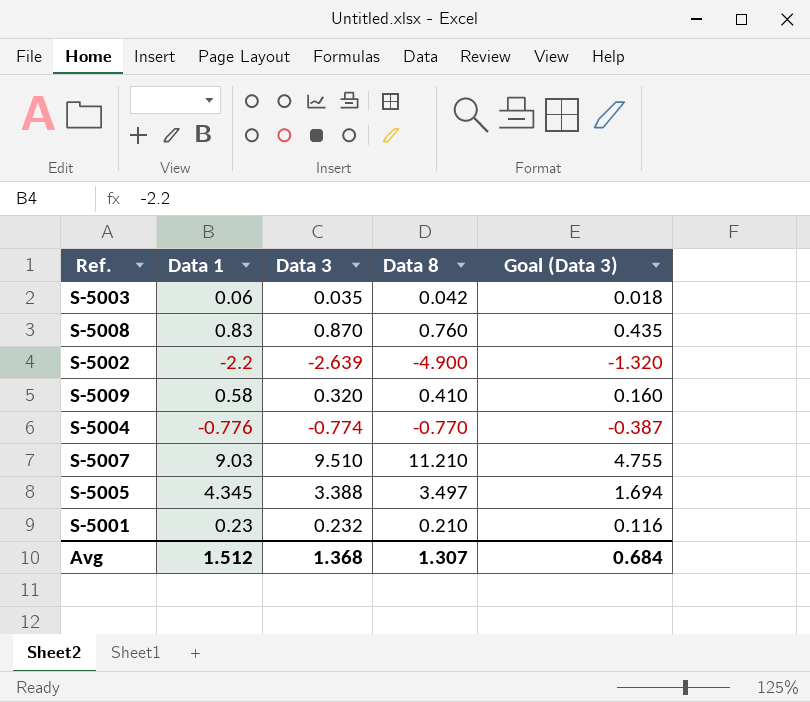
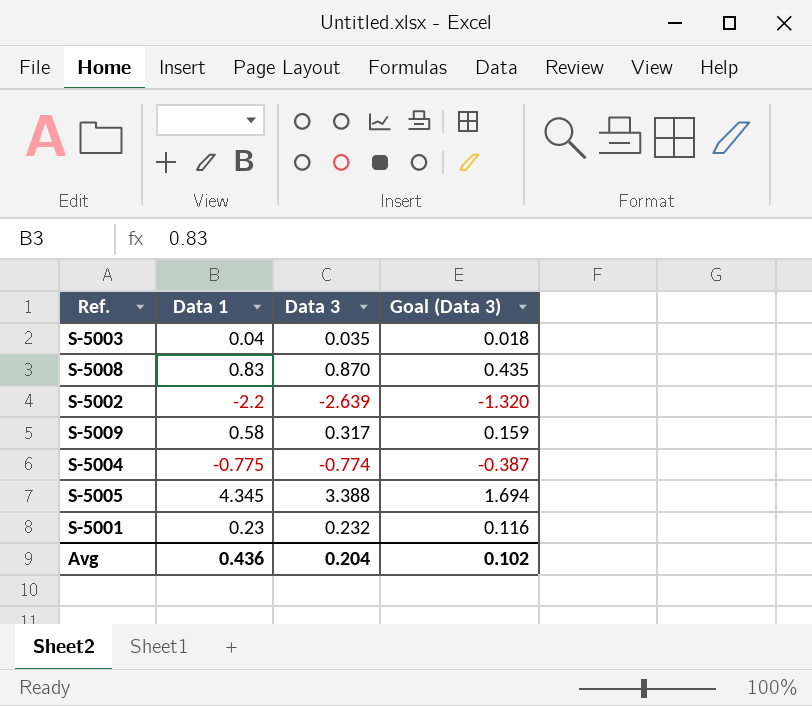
column Data 8 | position: 4 -> none
row S-5007: 9.03 | 9.510 | 11.210 | 4.755 -> none
S-5003 | Data 1: 0.06 -> 0.04
S-5009 | Data 3: 0.320 -> 0.317
S-5009 | Goal (Data 3): 0.160 -> 0.159
S-5004 | Data 1: -0.776 -> -0.775
Avg | Data 1: 1.512 -> 0.436
Avg | Data 3: 1.368 -> 0.204
Avg | Goal (Data 3): 0.684 -> 0.102

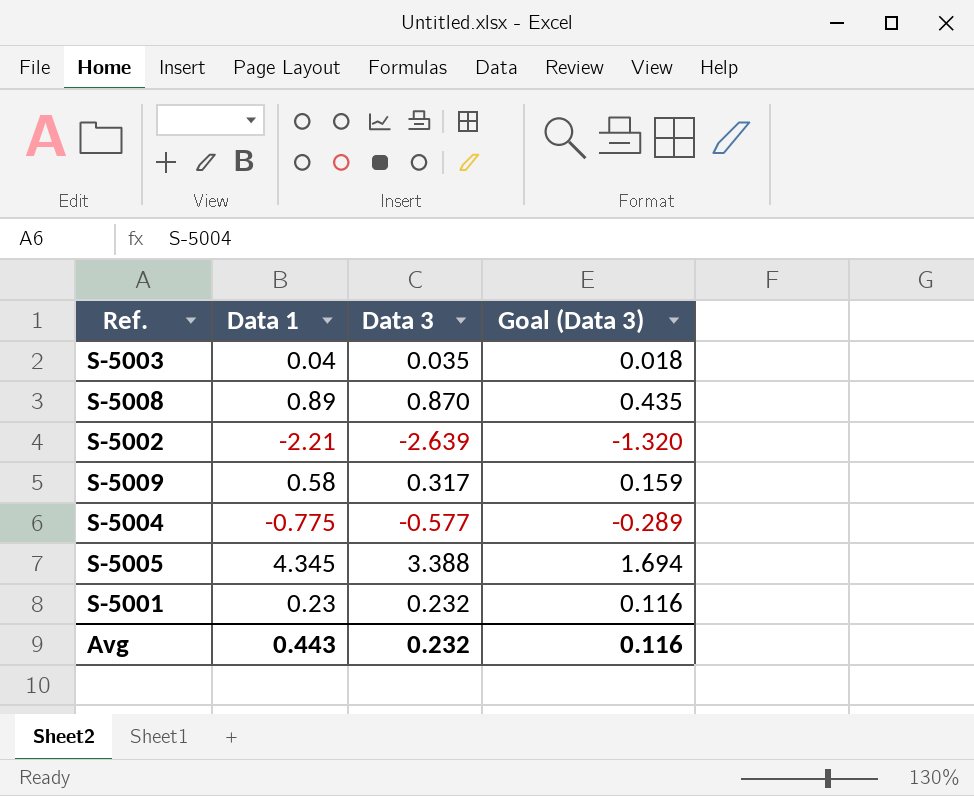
S-5008 | Data 1: 0.83 -> 0.89
S-5002 | Data 1: -2.2 -> -2.21
S-5004 | Data 3: -0.774 -> -0.577
S-5004 | Goal (Data 3): -0.387 -> -0.289
Avg | Data 1: 0.436 -> 0.443
Avg | Data 3: 0.204 -> 0.232
Avg | Goal (Data 3): 0.102 -> 0.116

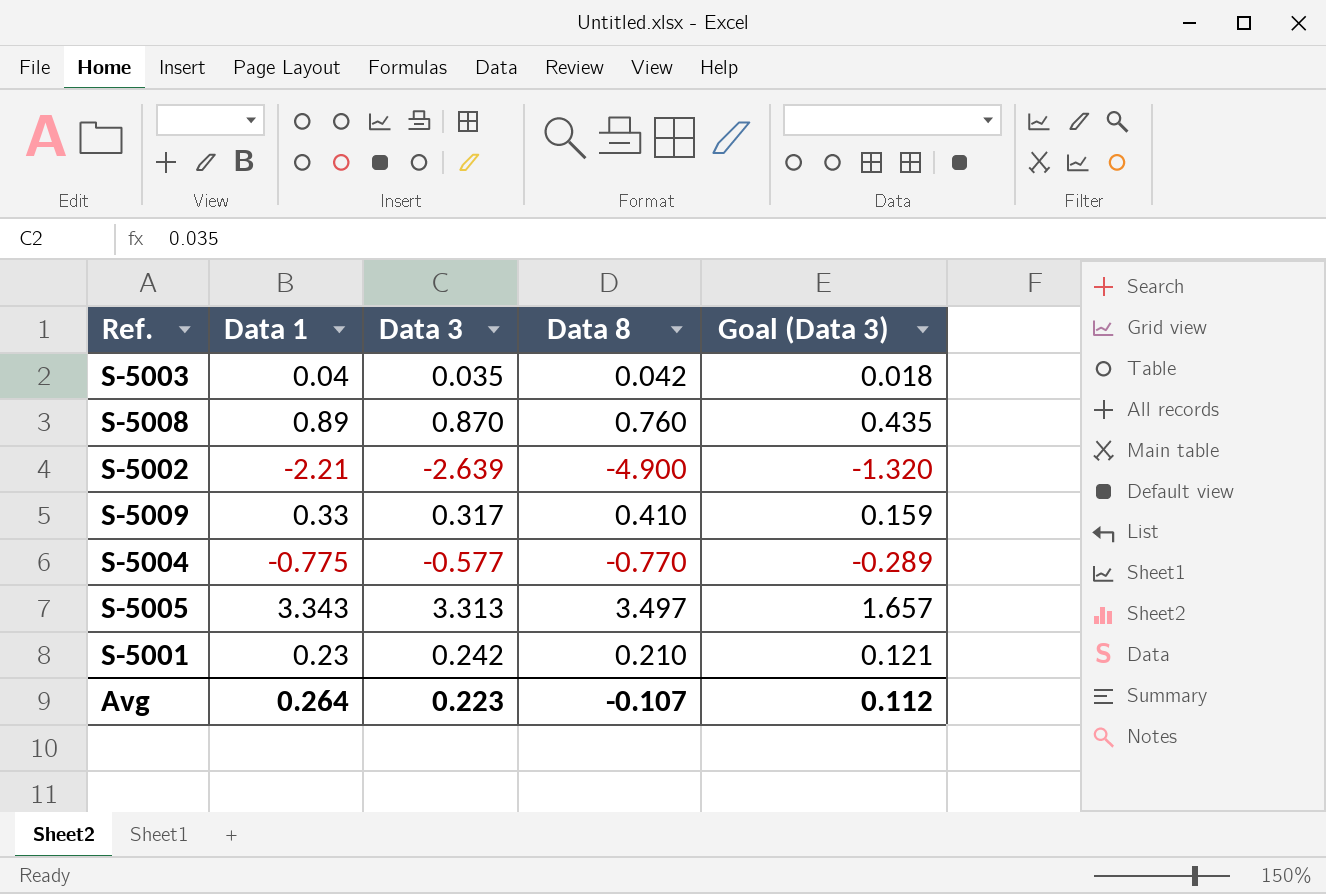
column Data 8 | position: none -> 4
S-5009 | Data 1: 0.58 -> 0.33
S-5005 | Data 1: 4.345 -> 3.343
S-5005 | Data 3: 3.388 -> 3.313
S-5005 | Goal (Data 3): 1.694 -> 1.657
S-5001 | Data 3: 0.232 -> 0.242
S-5001 | Goal (Data 3): 0.116 -> 0.121
Avg | Data 1: 0.443 -> 0.264
Avg | Data 3: 0.232 -> 0.223
Avg | Goal (Data 3): 0.116 -> 0.112

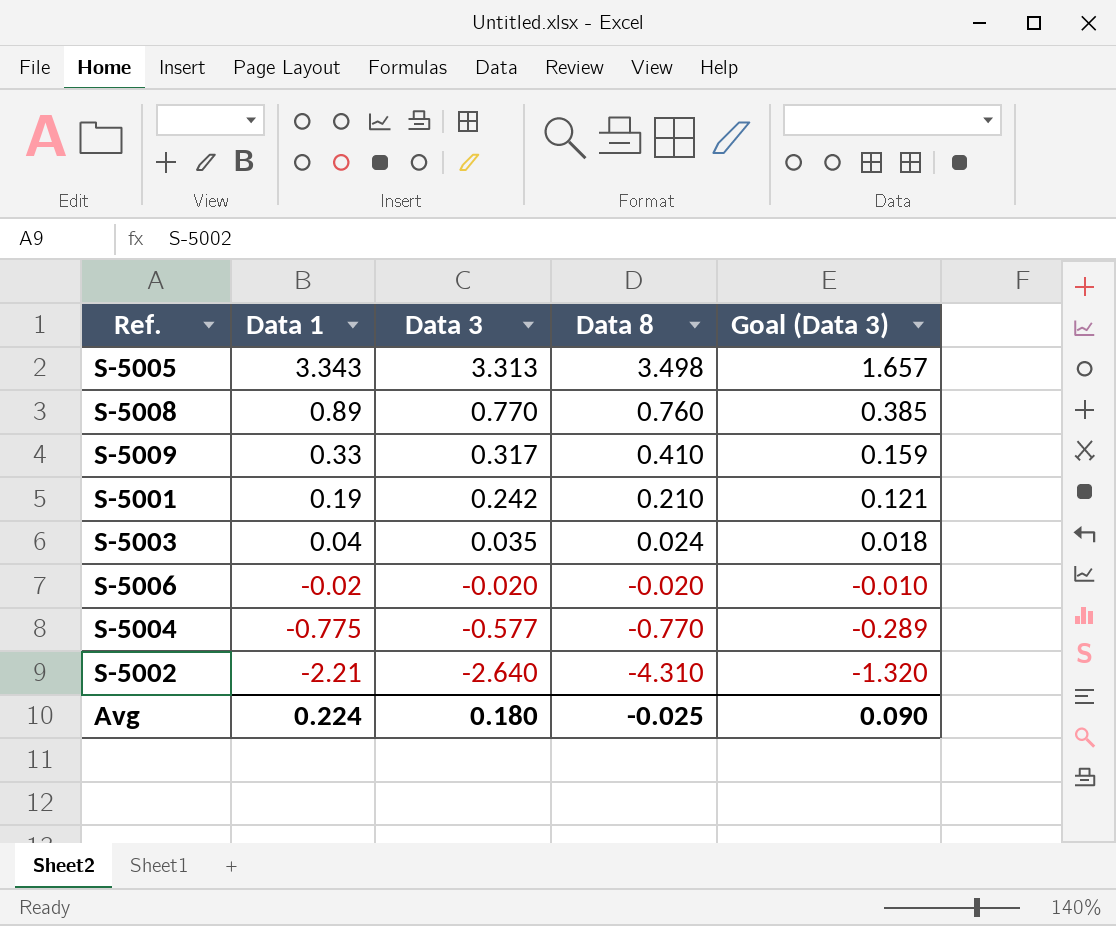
row order: none -> Data 1 descending
S-5005 | Data 8: 3.497 -> 3.498
S-5008 | Data 3: 0.870 -> 0.770
S-5008 | Goal (Data 3): 0.435 -> 0.385
S-5001 | Data 1: 0.23 -> 0.19
S-5003 | Data 8: 0.042 -> 0.024
row S-5006: none -> -0.02 | -0.020 | -0.020 | -0.010
S-5002 | Data 3: -2.639 -> -2.640
S-5002 | Data 8: -4.900 -> -4.310
Avg | Data 1: 0.264 -> 0.224
Avg | Data 3: 0.223 -> 0.180
Avg | Data 8: -0.107 -> -0.025
Avg | Goal (Data 3): 0.112 -> 0.090

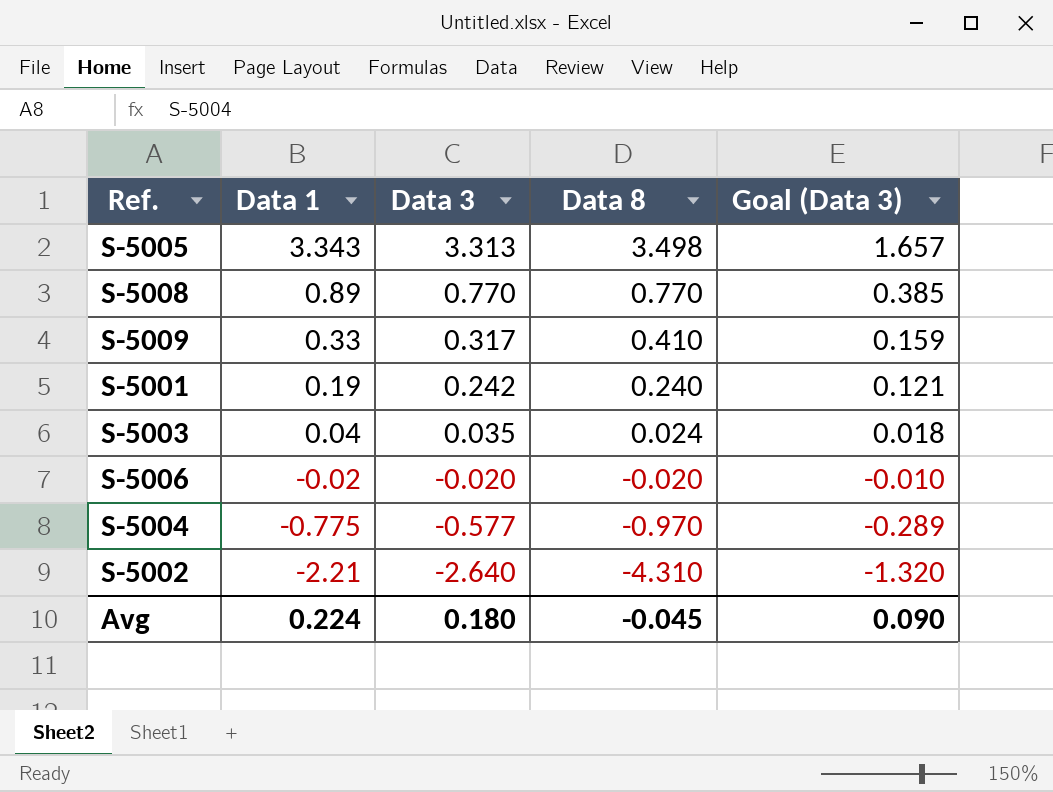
S-5008 | Data 8: 0.760 -> 0.770
S-5001 | Data 8: 0.210 -> 0.240
S-5004 | Data 8: -0.770 -> -0.970
Avg | Data 8: -0.025 -> -0.045

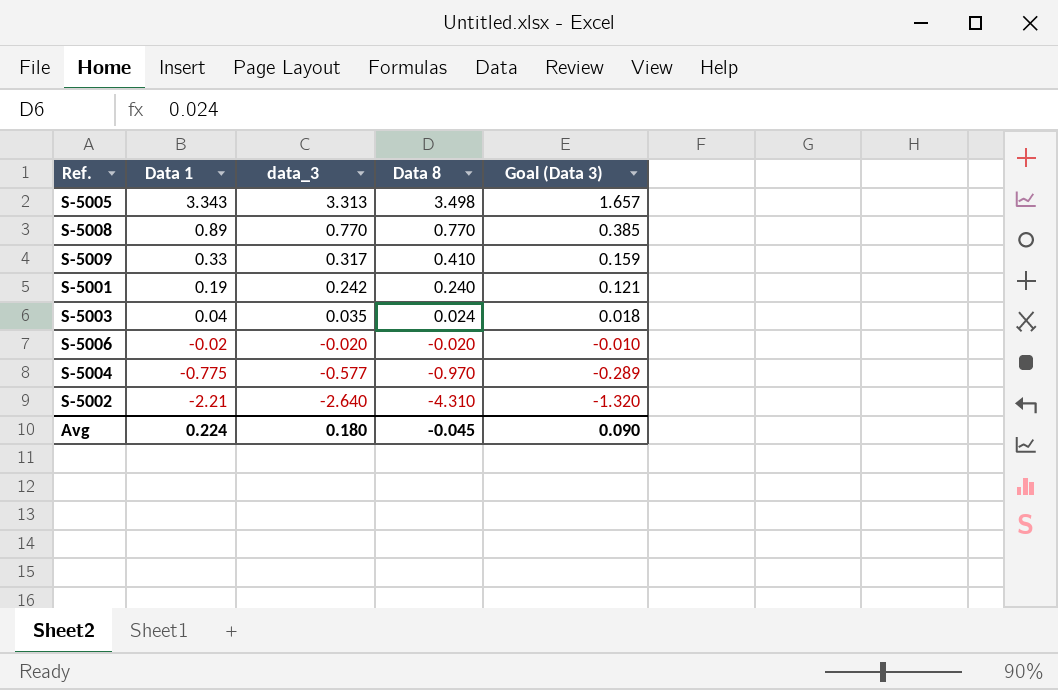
column name: Data 3 -> data_3

